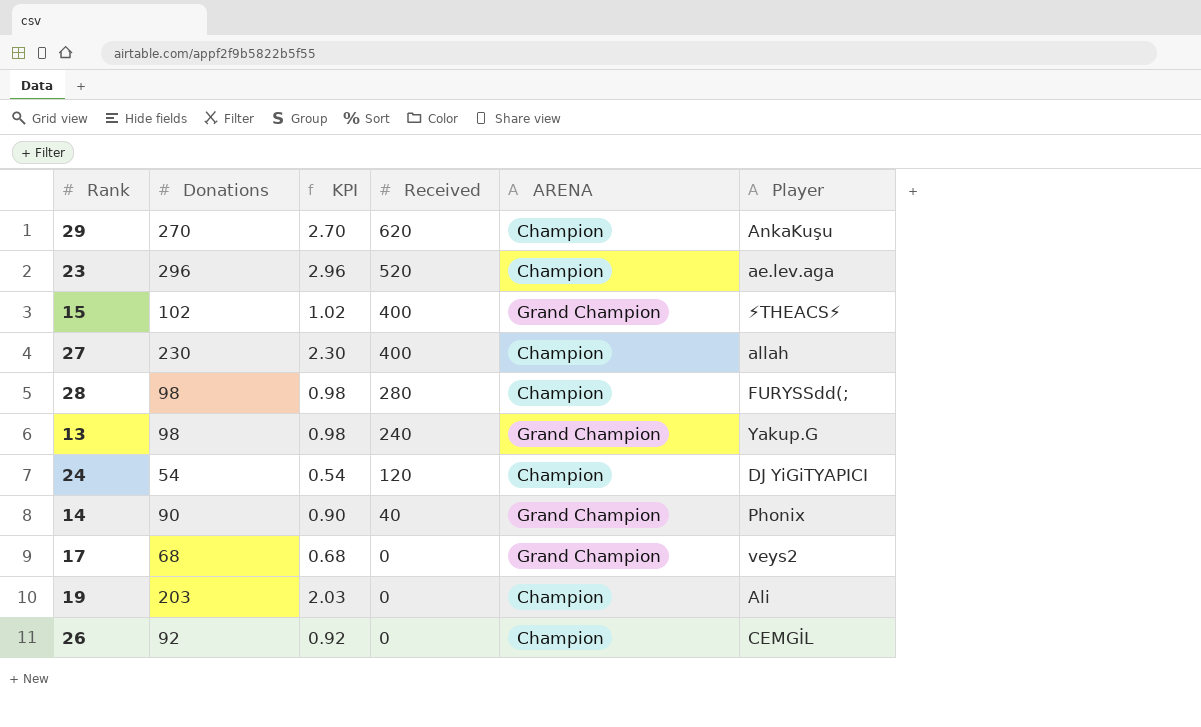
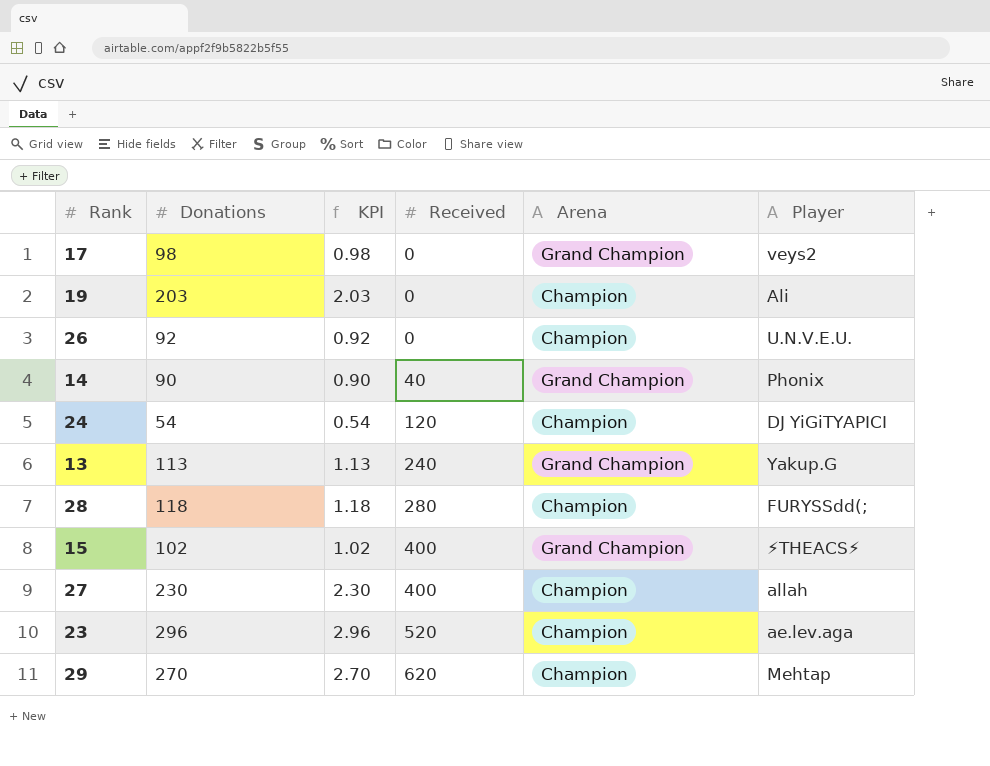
row order: Received descending -> Received ascending
column name: ARENA -> Arena
17 | Donations: 68 -> 98
17 | KPI: 0.68 -> 0.98
26 | Player: CEMGİL -> U.N.V.E.U.
13 | Donations: 98 -> 113
13 | KPI: 0.98 -> 1.13
28 | Donations: 98 -> 118
28 | KPI: 0.98 -> 1.18
29 | Player: AnkaKuşu -> Mehtap

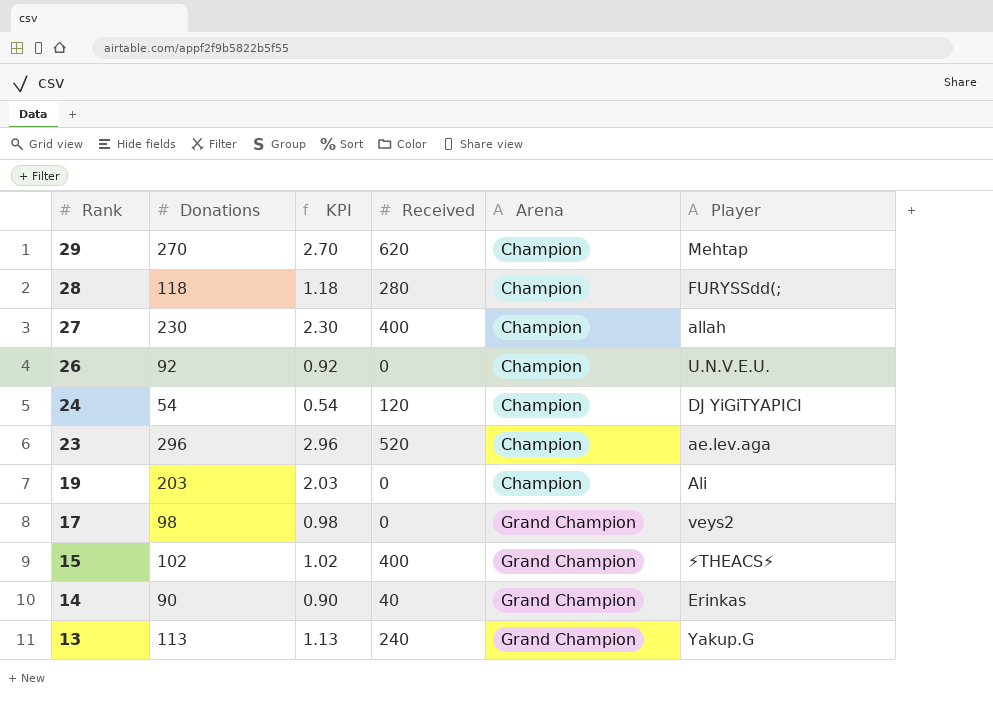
row order: Received ascending -> Rank descending
14 | Player: Phonix -> Erinkas

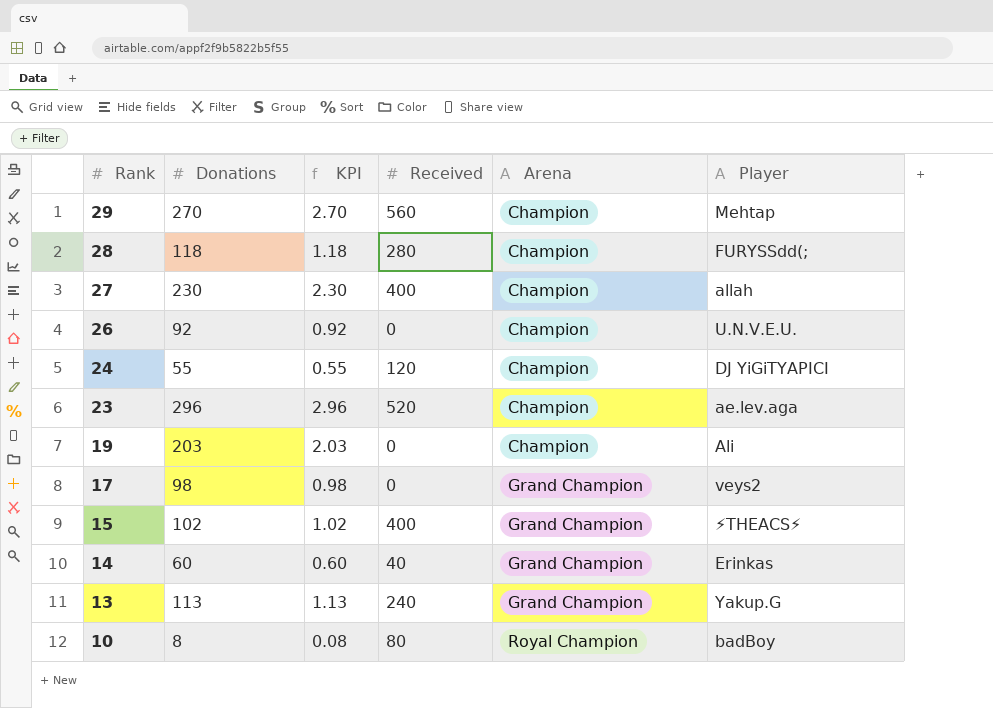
29 | Received: 620 -> 560
24 | Donations: 54 -> 55
24 | KPI: 0.54 -> 0.55
14 | Donations: 90 -> 60
14 | KPI: 0.90 -> 0.60
row 10: none -> 8 | 0.08 | 80 | Royal Champion | badBoy

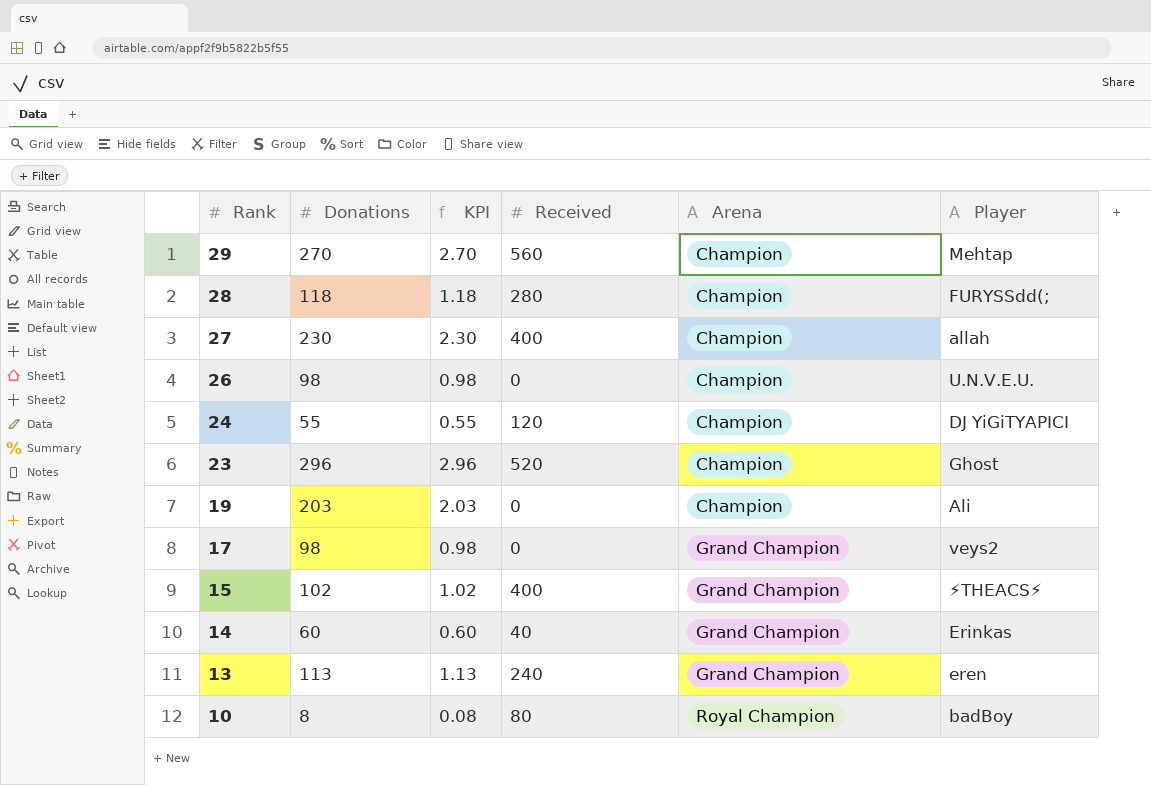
26 | Donations: 92 -> 98
26 | KPI: 0.92 -> 0.98
23 | Player: ae.lev.aga -> Ghost
13 | Player: Yakup.G -> eren

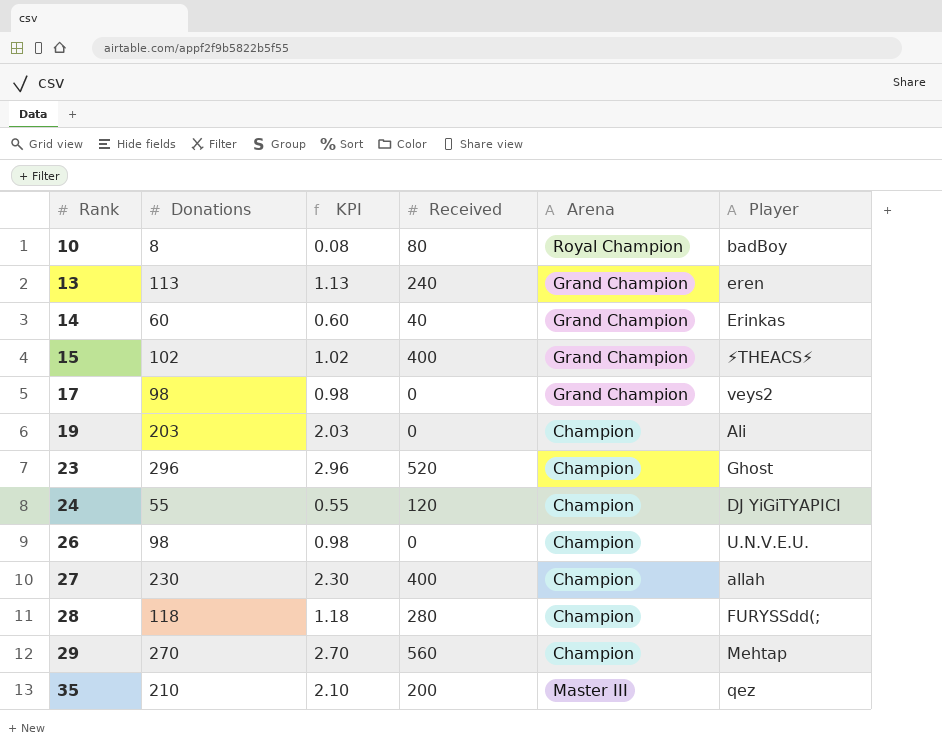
row order: Rank descending -> Rank ascending
row 35: none -> 210 | 2.10 | 200 | Master III | qez

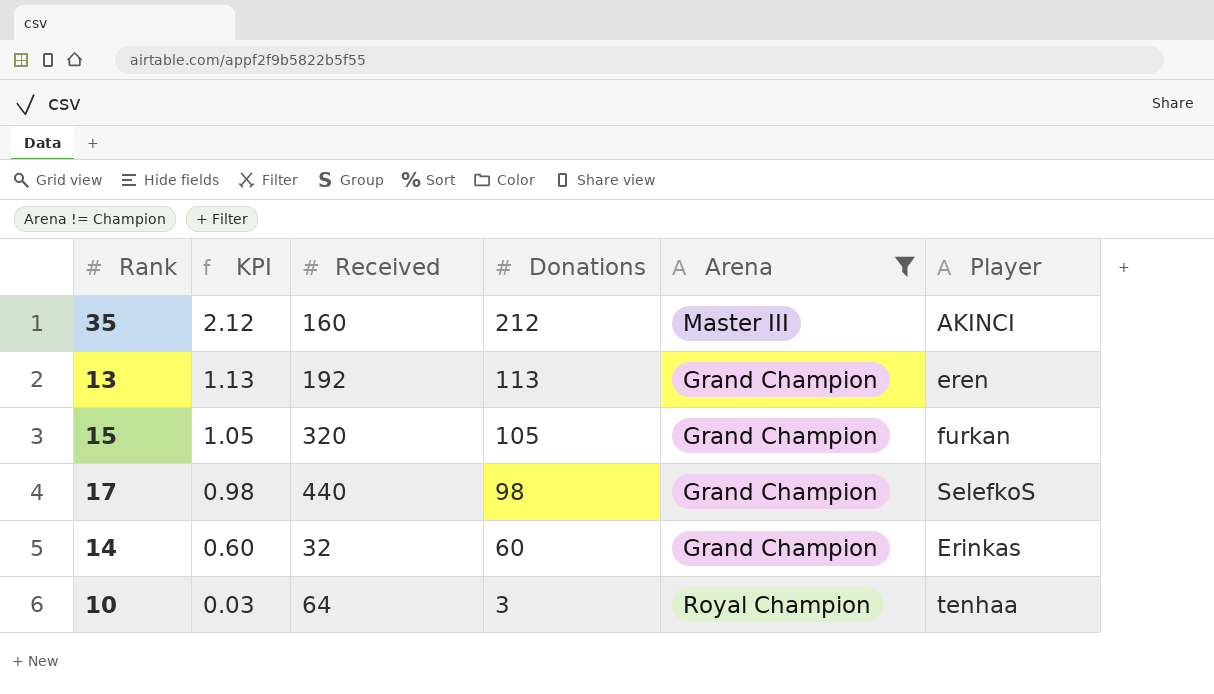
filter: none -> Arena != Champion
row order: Rank ascending -> KPI descending
column Donations | position: 2 -> 4
35 | KPI: 2.10 -> 2.12
35 | Received: 200 -> 160
35 | Donations: 210 -> 212
35 | Player: qez -> AKINCI
13 | Received: 240 -> 192
15 | KPI: 1.02 -> 1.05
15 | Received: 400 -> 320
15 | Donations: 102 -> 105
15 | Player: ⚡THEACS⚡ -> furkan
17 | Received: 0 -> 440
17 | Player: veys2 -> SelefkoS
14 | Received: 40 -> 32
10 | KPI: 0.08 -> 0.03
10 | Received: 80 -> 64
10 | Donations: 8 -> 3
10 | Player: badBoy -> tenhaa

